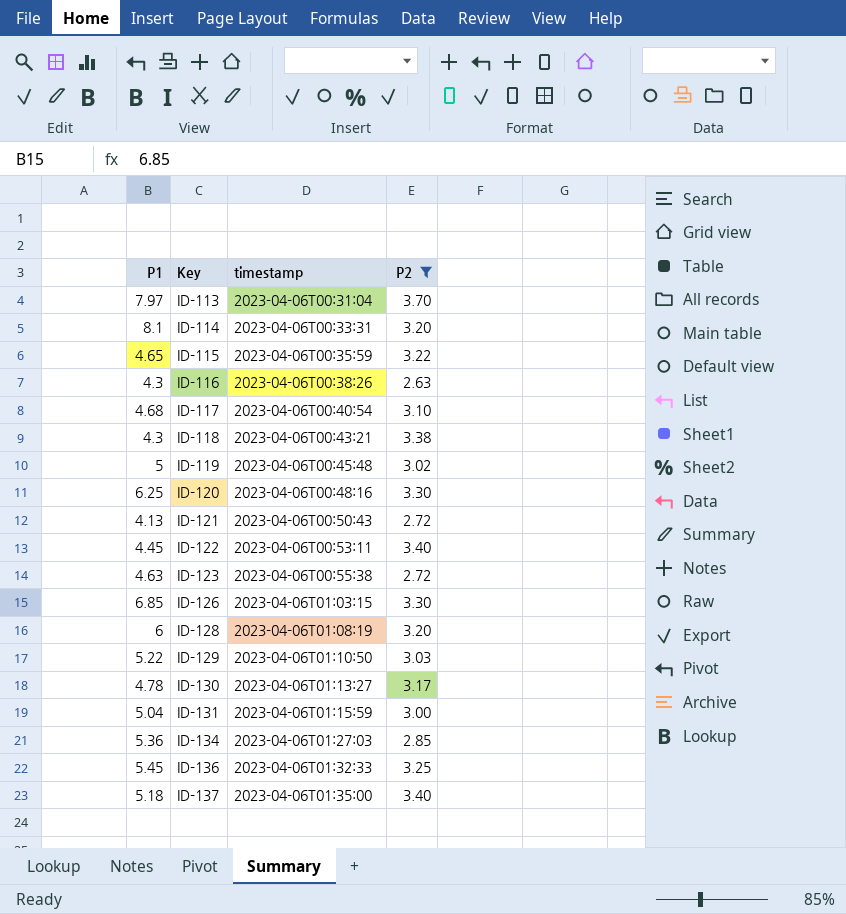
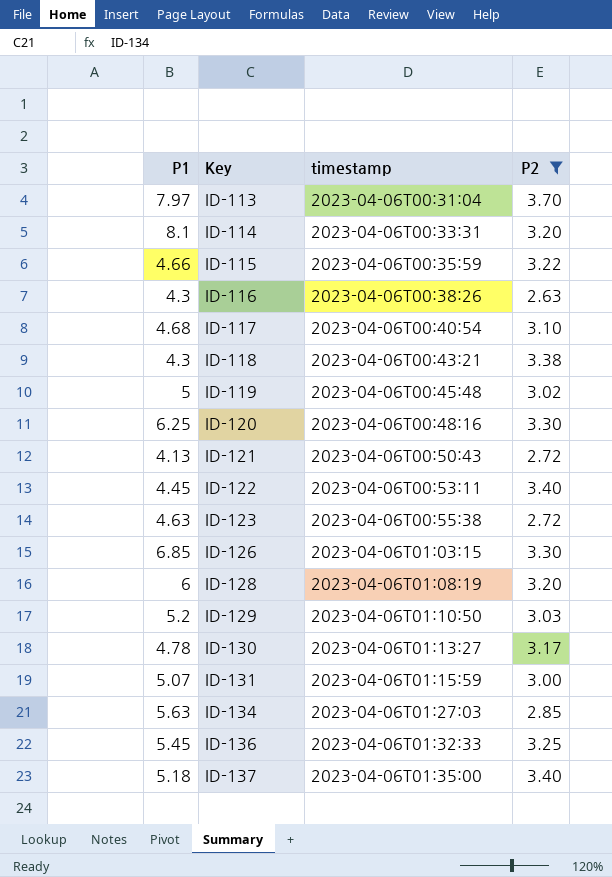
ID-115 | P1: 4.65 -> 4.66
ID-129 | P1: 5.22 -> 5.2
ID-131 | P1: 5.04 -> 5.07
ID-134 | P1: 5.36 -> 5.63

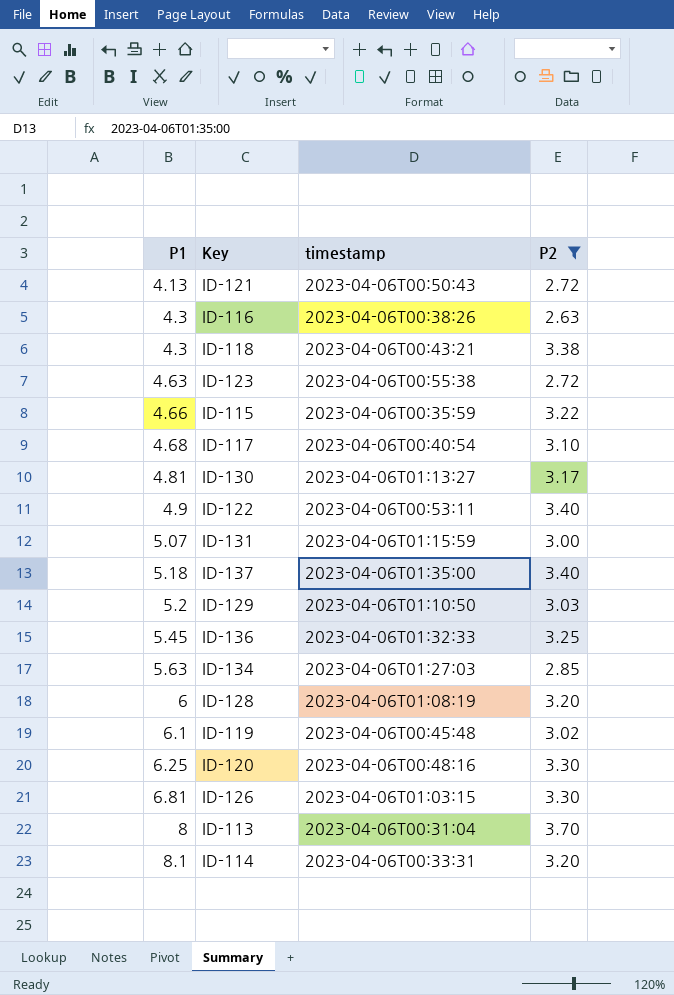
row order: Key ascending -> P1 ascending
ID-130 | P1: 4.78 -> 4.81
ID-122 | P1: 4.45 -> 4.9
ID-119 | P1: 5 -> 6.1
ID-126 | P1: 6.85 -> 6.81
ID-113 | P1: 7.97 -> 8

